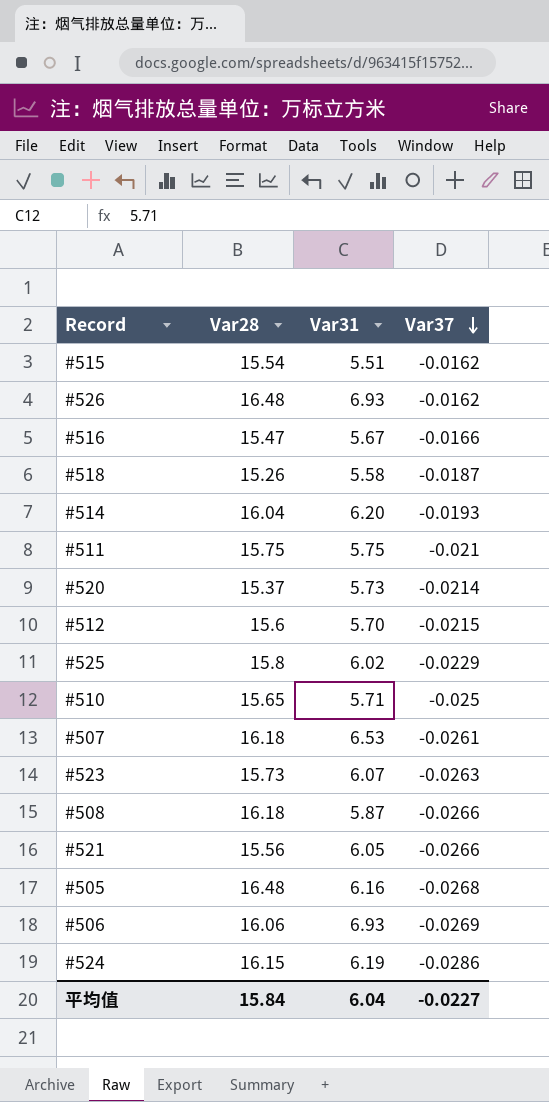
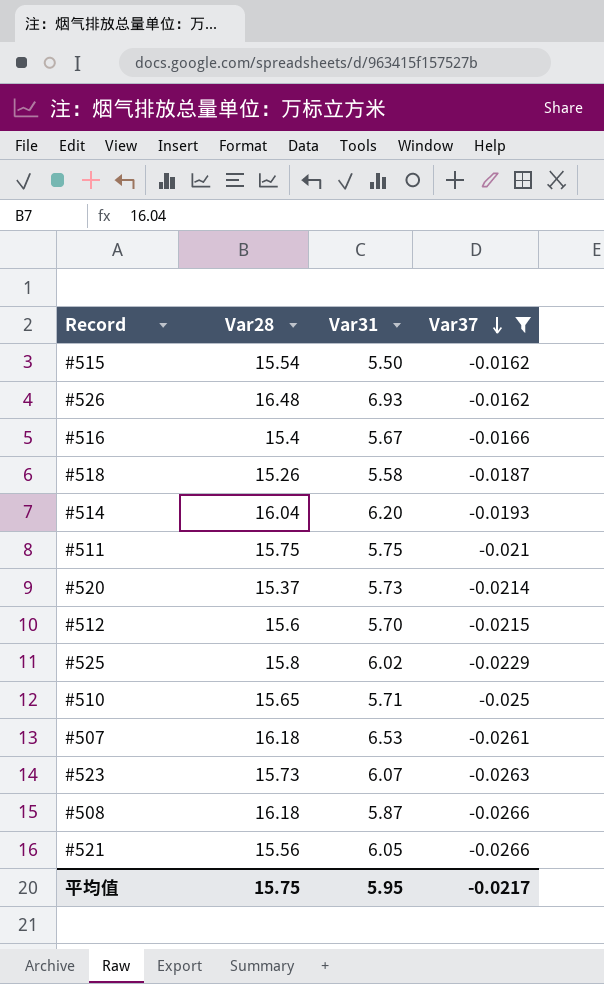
filter: none -> Var37 >= -0.0266
#515 | Var31: 5.51 -> 5.50
#516 | Var28: 15.47 -> 15.4
平均值 | Var28: 15.84 -> 15.75
平均值 | Var31: 6.04 -> 5.95
平均值 | Var37: -0.0227 -> -0.0217

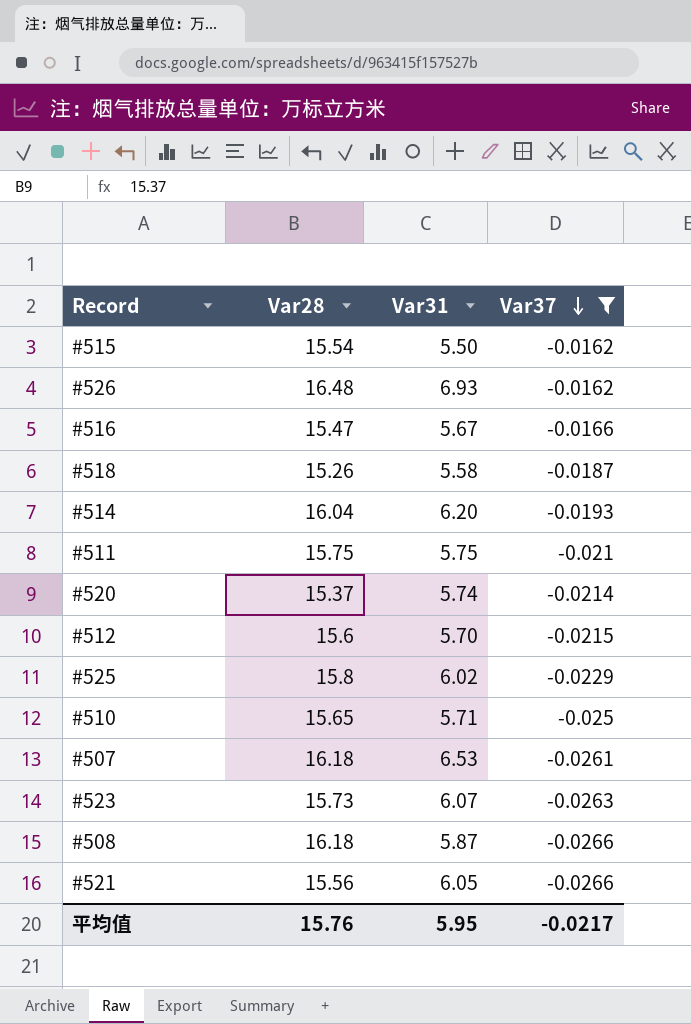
#516 | Var28: 15.4 -> 15.47
#520 | Var31: 5.73 -> 5.74
平均值 | Var28: 15.75 -> 15.76

